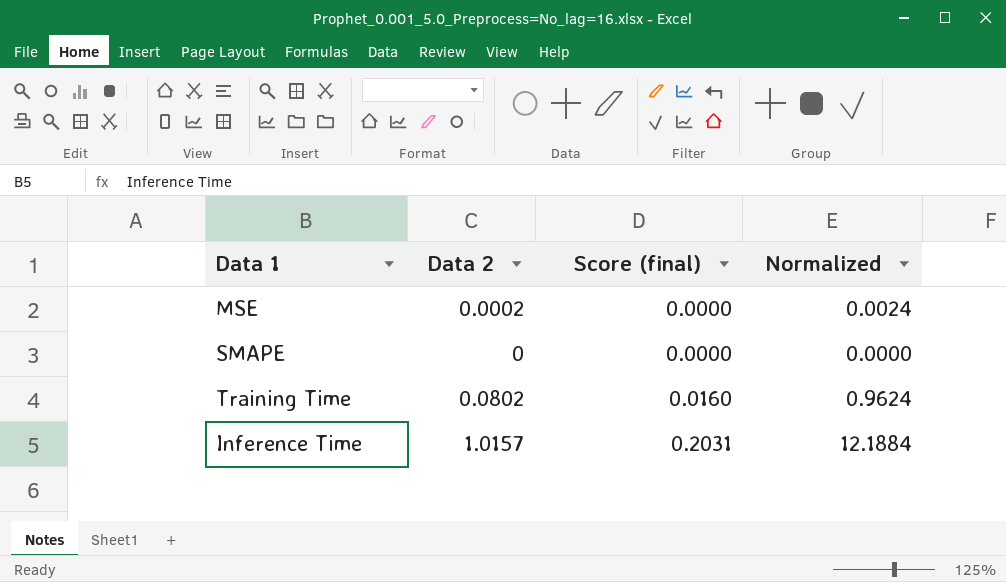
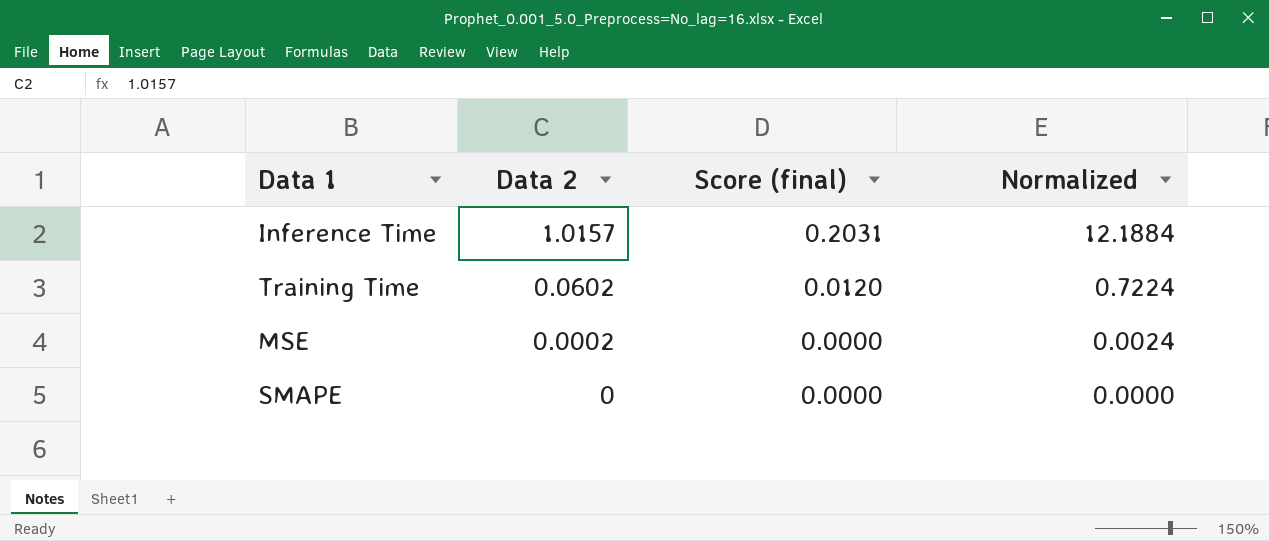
row order: Score (final) ascending -> Data 2 descending
Training Time | Data 2: 0.0802 -> 0.0602
Training Time | Score (final): 0.0160 -> 0.0120
Training Time | Normalized: 0.9624 -> 0.7224

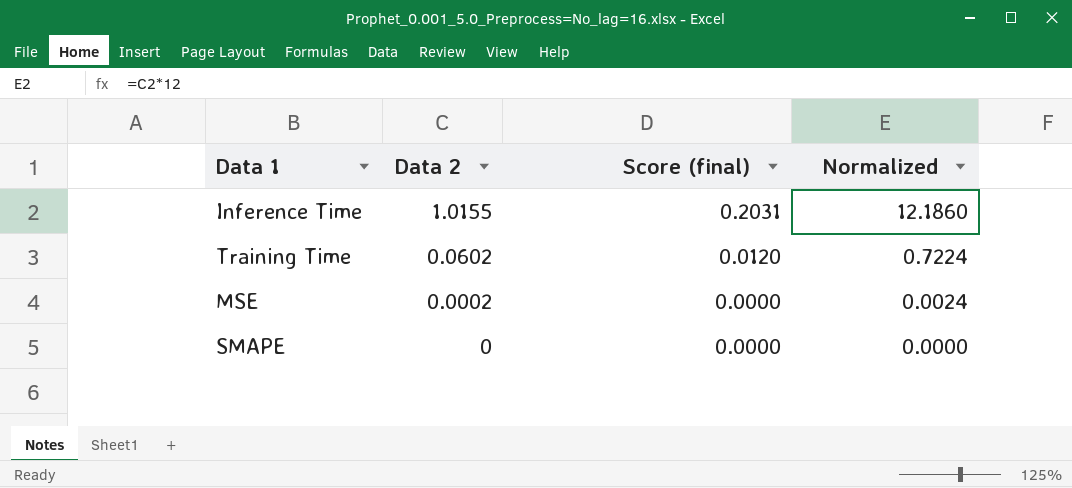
Inference Time | Data 2: 1.0157 -> 1.0155
Inference Time | Normalized: 12.1884 -> 12.1860

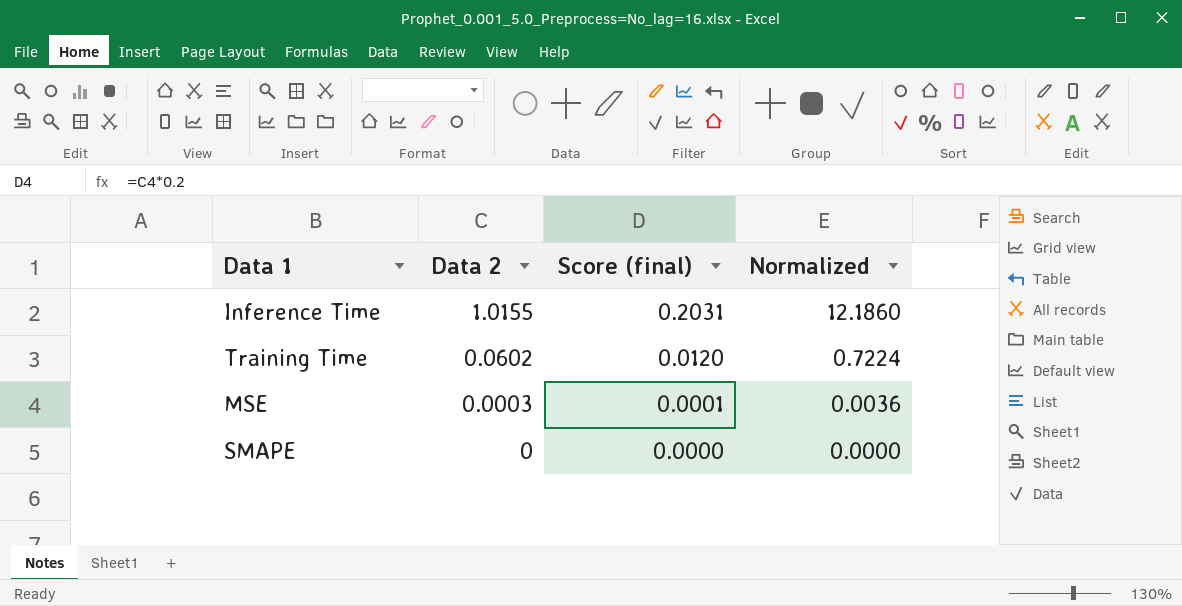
MSE | Data 2: 0.0002 -> 0.0003
MSE | Score (final): 0.0000 -> 0.0001
MSE | Normalized: 0.0024 -> 0.0036

